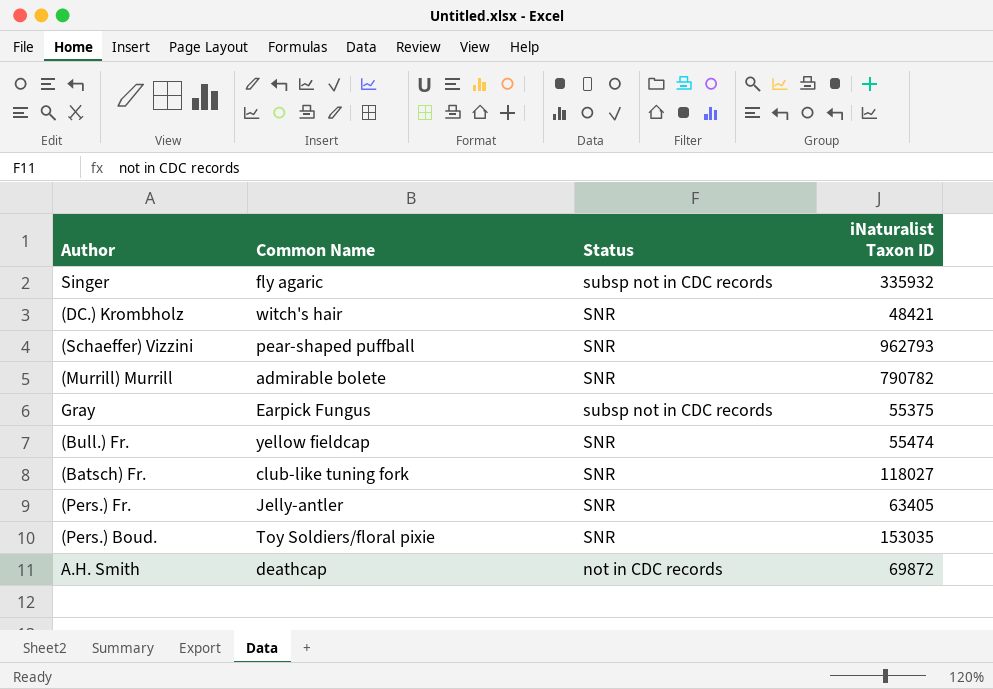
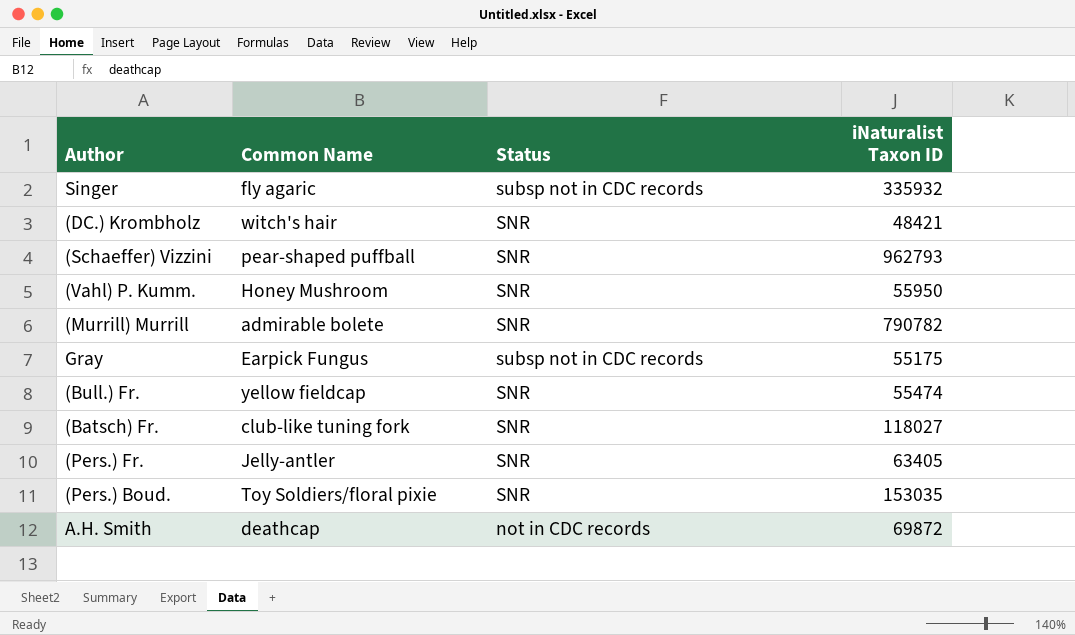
row (Vahl) P. Kumm.: none -> Honey Mushroom | SNR | 55950
Gray | iNaturalist Taxon ID: 55375 -> 55175

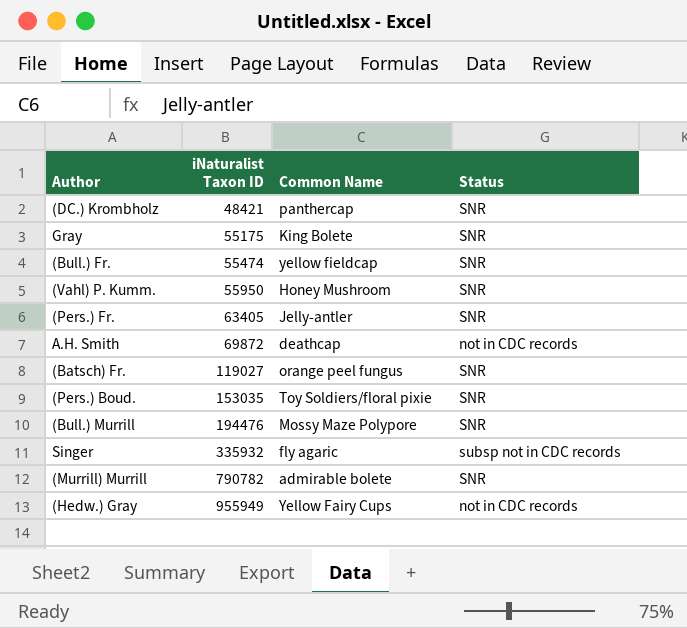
row order: none -> iNaturalist Taxon ID ascending
column iNaturalist Taxon ID | position: 4 -> 2
row (Schaeffer) Vizzini: pear-shaped puffball | SNR | 962793 -> none
(DC.) Krombholz | Common Name: witch's hair -> panthercap
Gray | Common Name: Earpick Fungus -> King Bolete
Gray | Status: subsp not in CDC records -> SNR
(Batsch) Fr. | iNaturalist Taxon ID: 118027 -> 119027
(Batsch) Fr. | Common Name: club-like tuning fork -> orange peel fungus
row (Bull.) Murrill: none -> 194476 | Mossy Maze Polypore | SNR
row (Hedw.) Gray: none -> 955949 | Yellow Fairy Cups | not in CDC records

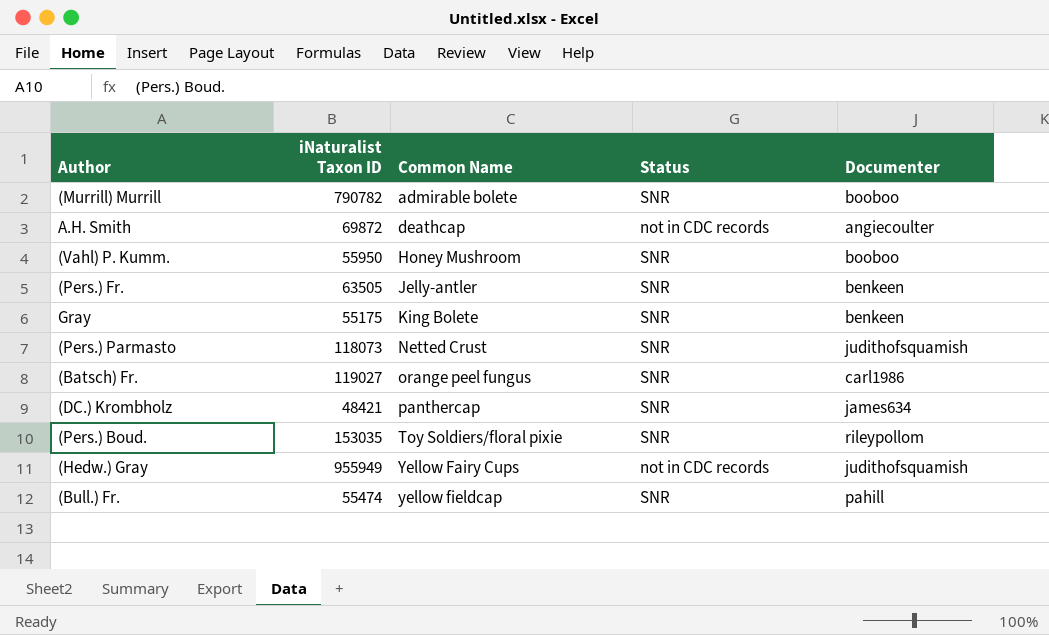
row order: iNaturalist Taxon ID ascending -> Common Name ascending
column Documenter | position: none -> 5
row (Bull.) Murrill: 194476 | Mossy Maze Polypore | SNR -> none
row Singer: 335932 | fly agaric | subsp not in CDC records -> none
(Pers.) Fr. | iNaturalist Taxon ID: 63405 -> 63505
row (Pers.) Parmasto: none -> 118073 | Netted Crust | SNR | judithofsquamish

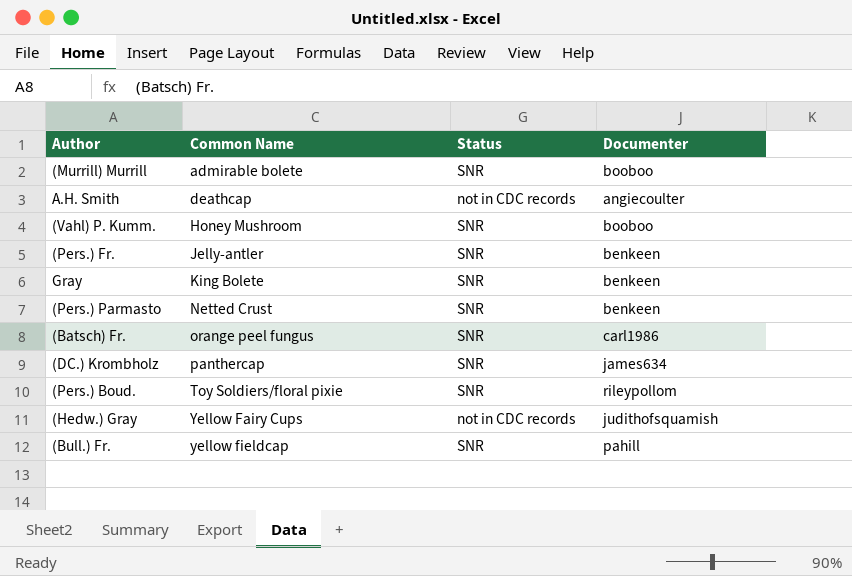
column iNaturalist Taxon ID | position: 2 -> none
(Pers.) Parmasto | Documenter: judithofsquamish -> benkeen

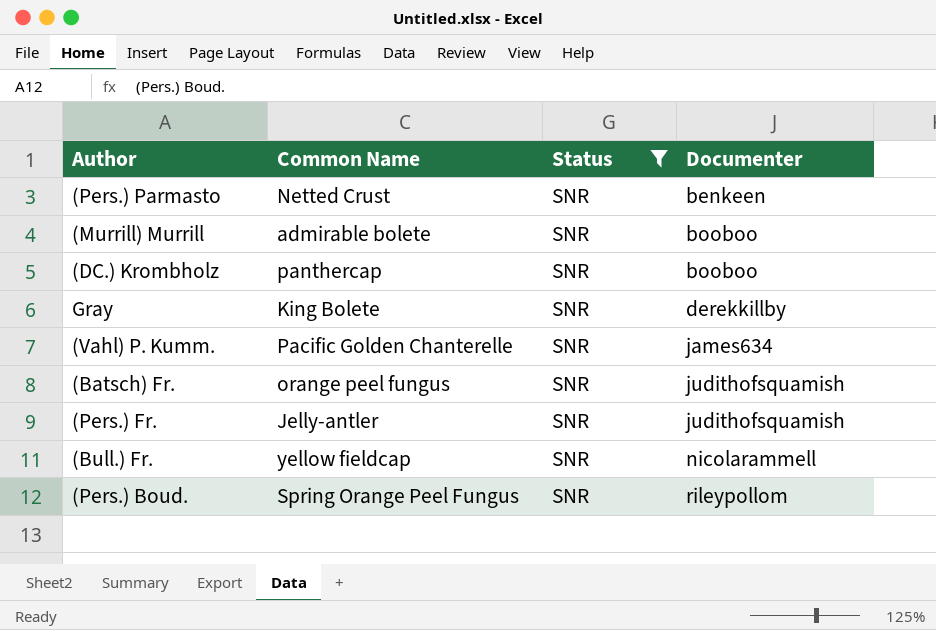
filter: none -> Status = SNR
row order: Common Name ascending -> Documenter ascending
(DC.) Krombholz | Documenter: james634 -> booboo
Gray | Documenter: benkeen -> derekkillby
(Vahl) P. Kumm. | Common Name: Honey Mushroom -> Pacific Golden Chanterelle
(Vahl) P. Kumm. | Documenter: booboo -> james634
(Batsch) Fr. | Documenter: carl1986 -> judithofsquamish
(Pers.) Fr. | Documenter: benkeen -> judithofsquamish
(Bull.) Fr. | Documenter: pahill -> nicolarammell
(Pers.) Boud. | Common Name: Toy Soldiers/floral pixie -> Spring Orange Peel Fungus

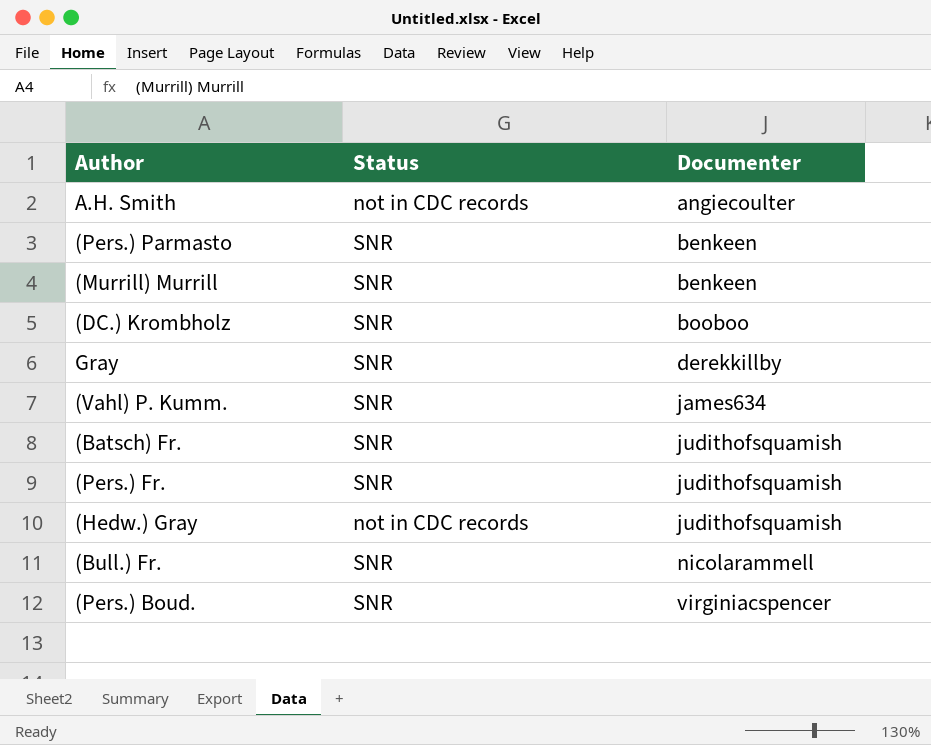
filter: Status = SNR -> none
column Common Name | position: 2 -> none
(Murrill) Murrill | Documenter: booboo -> benkeen
(Pers.) Boud. | Documenter: rileypollom -> virginiacspencer

